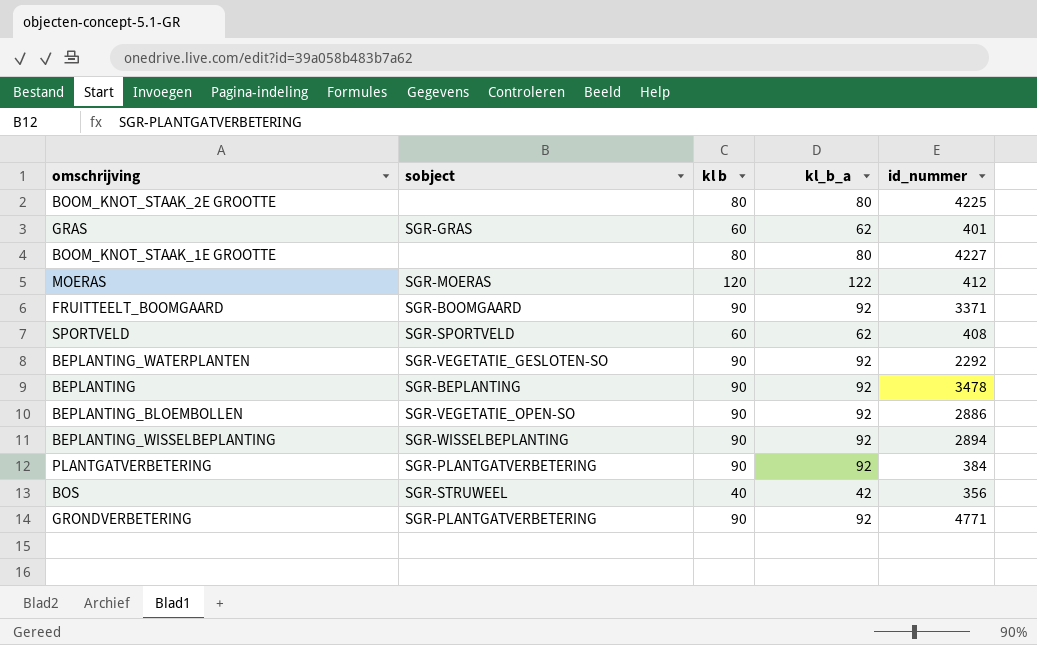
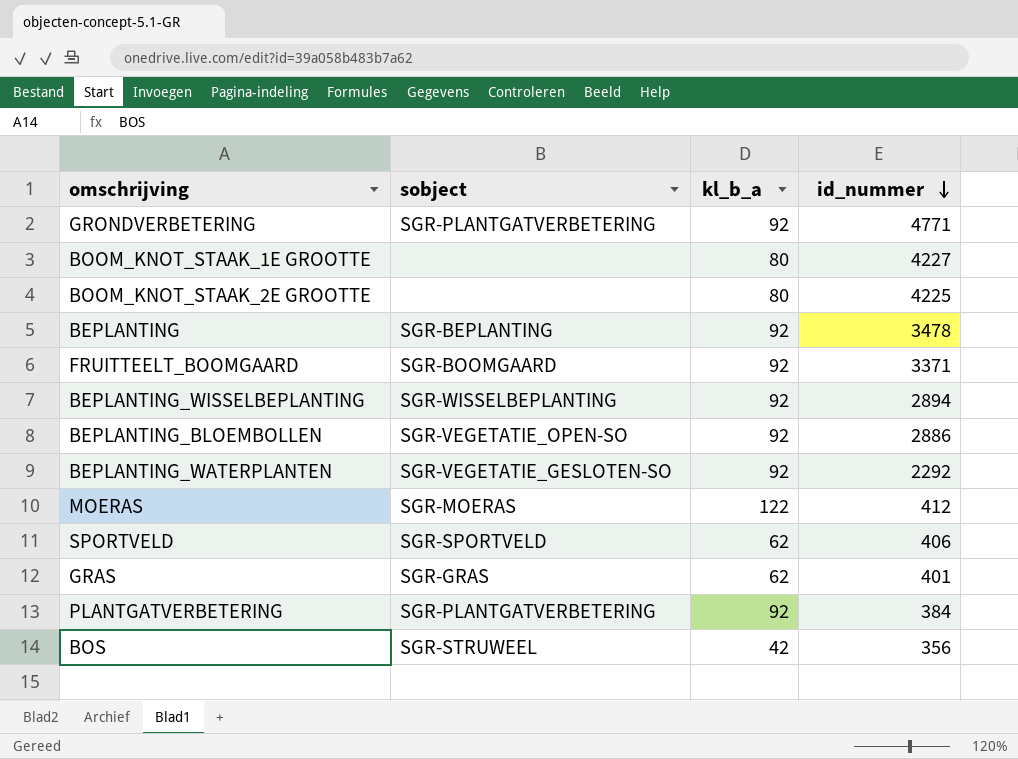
row order: none -> id_nummer descending
column kl b | position: 3 -> none
SPORTVELD | id_nummer: 408 -> 406

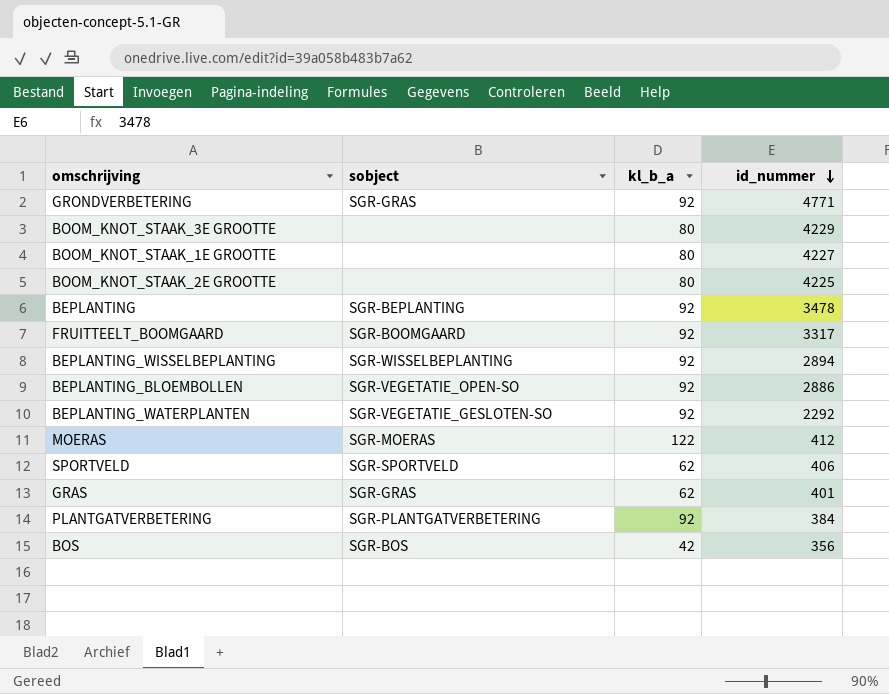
GRONDVERBETERING | sobject: SGR-PLANTGATVERBETERING -> SGR-GRAS
row BOOM_KNOT_STAAK_3E GROOTTE: none -> none | 80 | 4229
FRUITTEELT_BOOMGAARD | id_nummer: 3371 -> 3317
BOS | sobject: SGR-STRUWEEL -> SGR-BOS

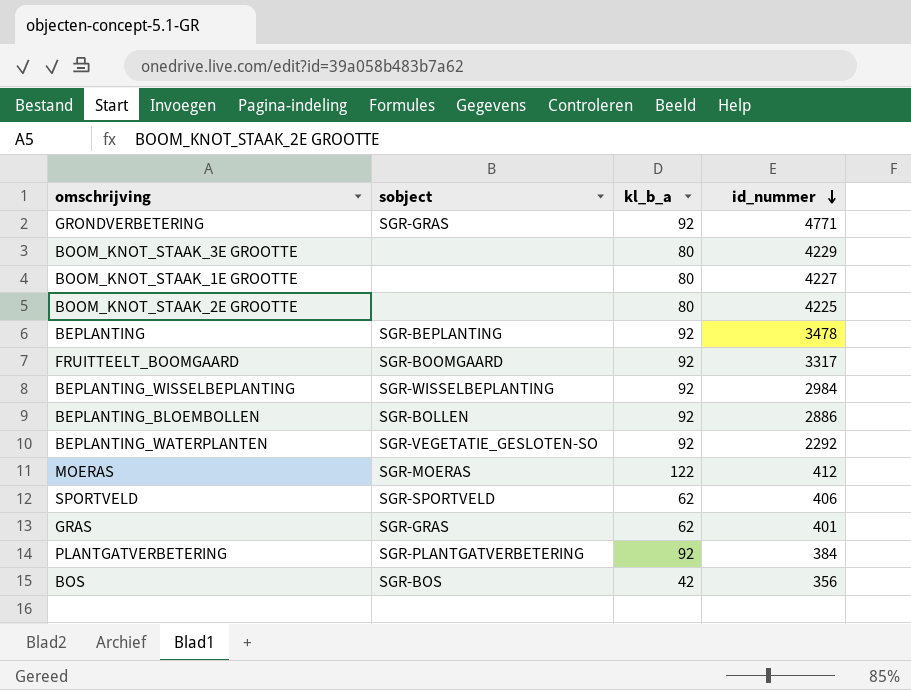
BEPLANTING_WISSELBEPLANTING | id_nummer: 2894 -> 2984
BEPLANTING_BLOEMBOLLEN | sobject: SGR-VEGETATIE_OPEN-SO -> SGR-BOLLEN

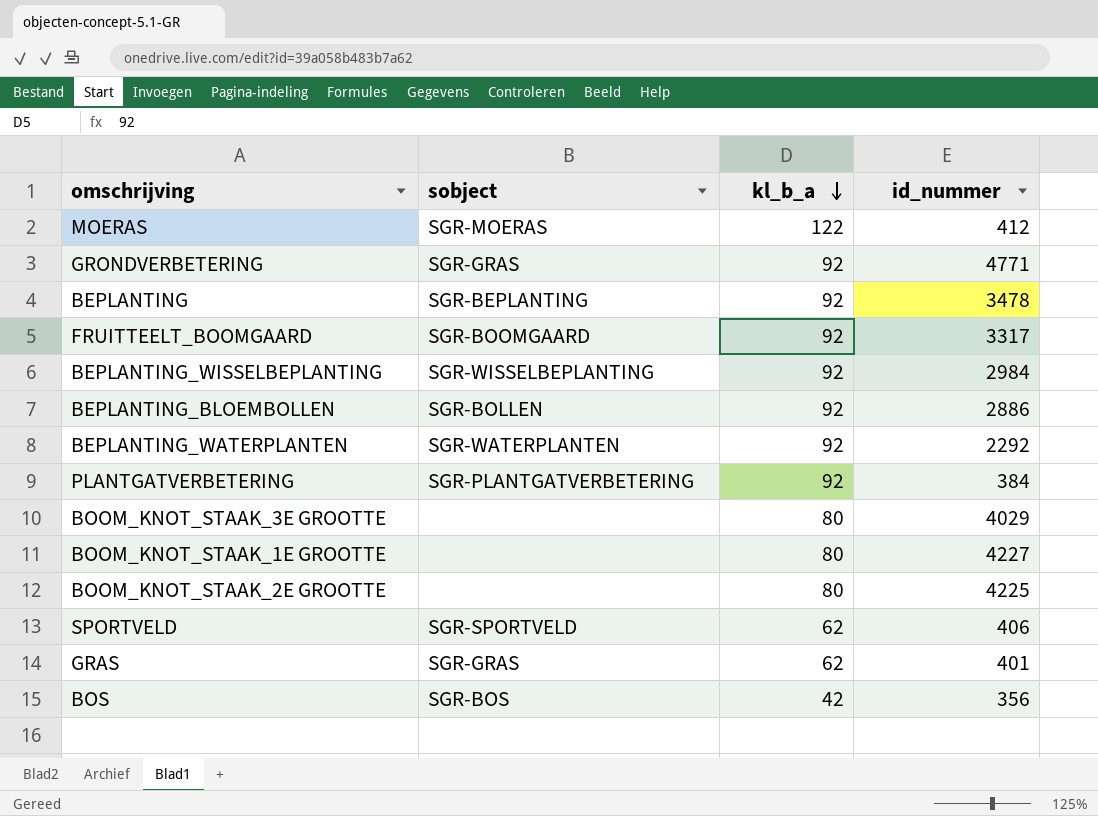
row order: id_nummer descending -> kl_b_a descending
BEPLANTING_WATERPLANTEN | sobject: SGR-VEGETATIE_GESLOTEN-SO -> SGR-WATERPLANTEN
BOOM_KNOT_STAAK_3E GROOTTE | id_nummer: 4229 -> 4029

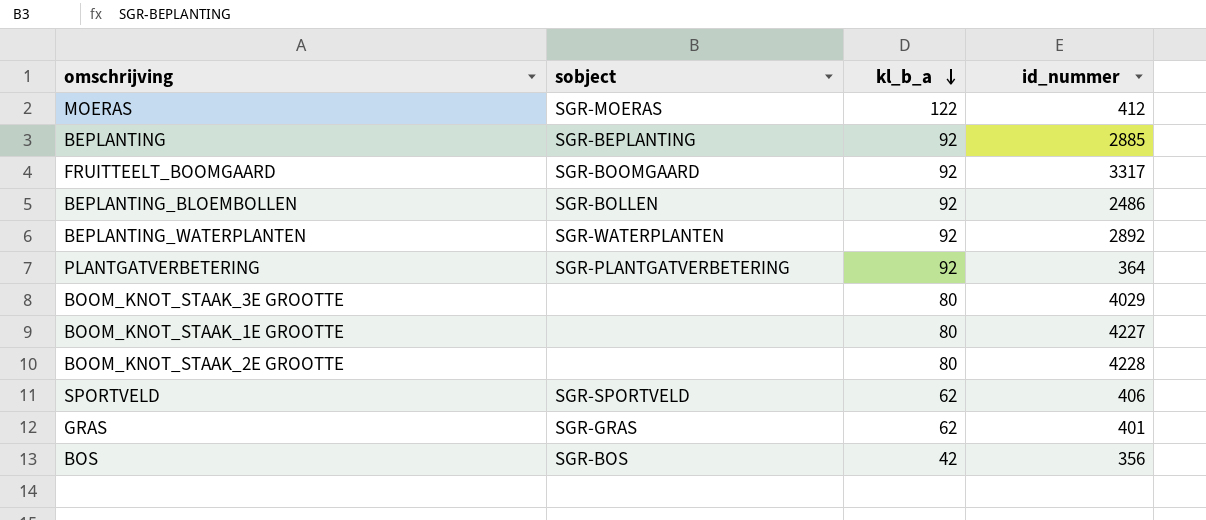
row GRONDVERBETERING: SGR-GRAS | 92 | 4771 -> none
row BEPLANTING_WISSELBEPLANTING: SGR-WISSELBEPLANTING | 92 | 2984 -> none
BEPLANTING | id_nummer: 3478 -> 2885
BEPLANTING_BLOEMBOLLEN | id_nummer: 2886 -> 2486
BEPLANTING_WATERPLANTEN | id_nummer: 2292 -> 2892
PLANTGATVERBETERING | id_nummer: 384 -> 364
BOOM_KNOT_STAAK_2E GROOTTE | id_nummer: 4225 -> 4228

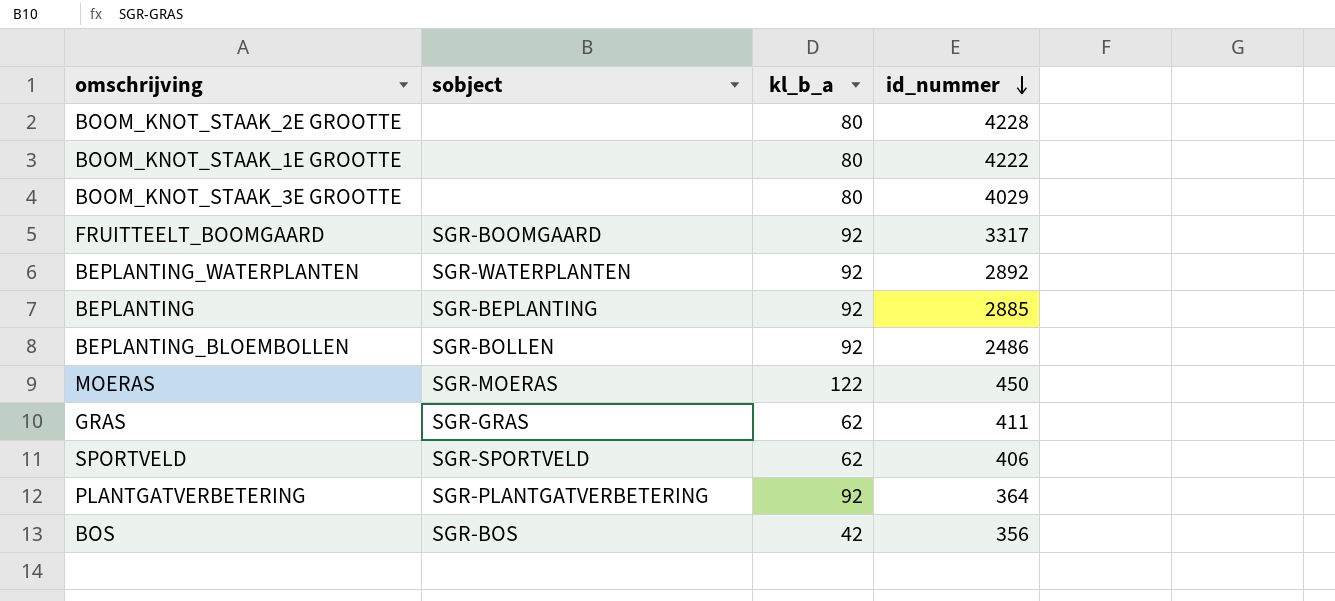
row order: kl_b_a descending -> id_nummer descending
BOOM_KNOT_STAAK_1E GROOTTE | id_nummer: 4227 -> 4222
MOERAS | id_nummer: 412 -> 450
GRAS | id_nummer: 401 -> 411

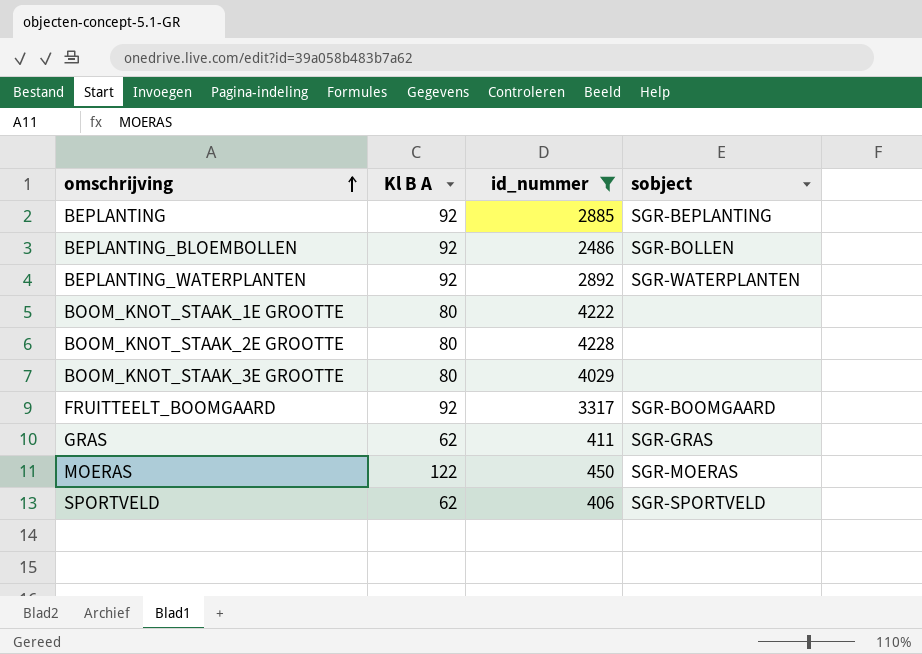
filter: none -> id_nummer >= 406
row order: id_nummer descending -> omschrijving ascending
column name: kl_b_a -> Kl B A
column sobject | position: 2 -> 4

